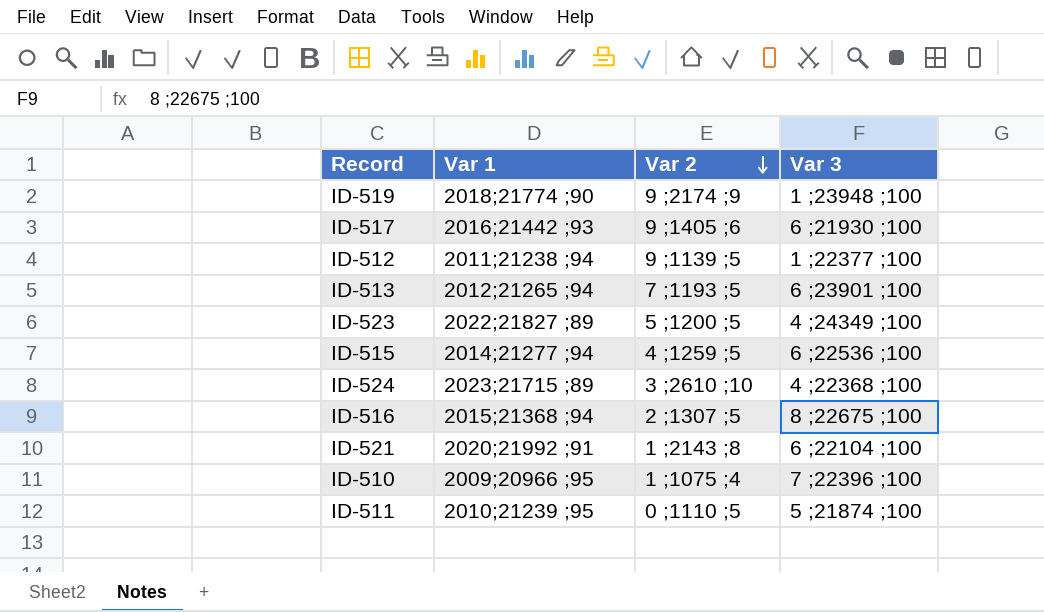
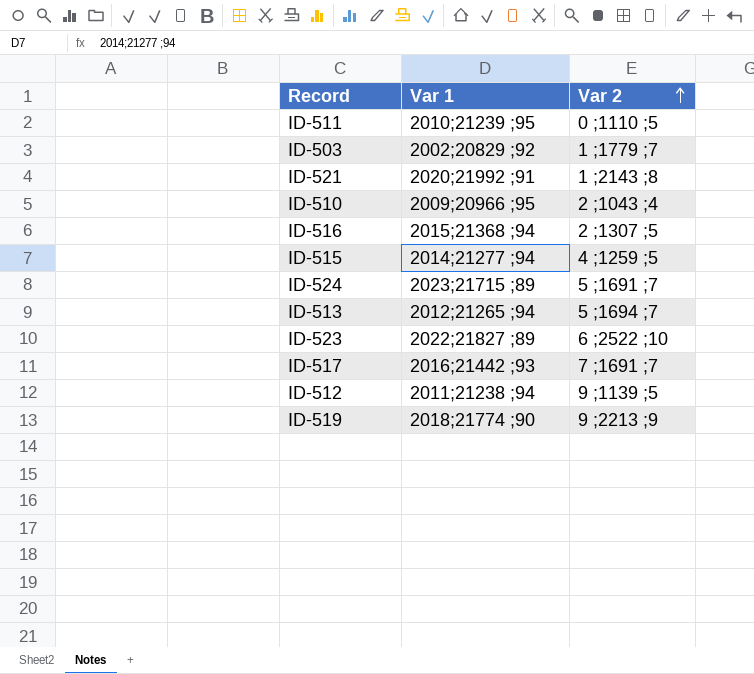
row order: Var 2 descending -> Var 2 ascending
column Var 3 | position: 4 -> none
row ID-503: none -> 2002;20829 ;92 | 1 ;1779 ;7
ID-510 | Var 2: 1 ;1075 ;4 -> 2 ;1043 ;4
ID-524 | Var 2: 3 ;2610 ;10 -> 5 ;1691 ;7
ID-513 | Var 2: 7 ;1193 ;5 -> 5 ;1694 ;7
ID-523 | Var 2: 5 ;1200 ;5 -> 6 ;2522 ;10
ID-517 | Var 2: 9 ;1405 ;6 -> 7 ;1691 ;7
ID-519 | Var 2: 9 ;2174 ;9 -> 9 ;2213 ;9

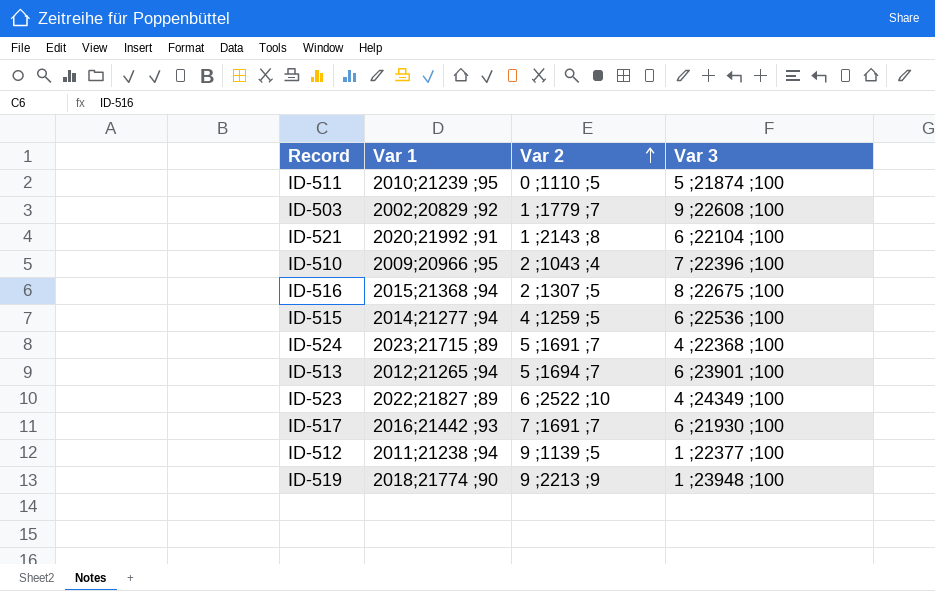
column Var 3 | position: none -> 4

